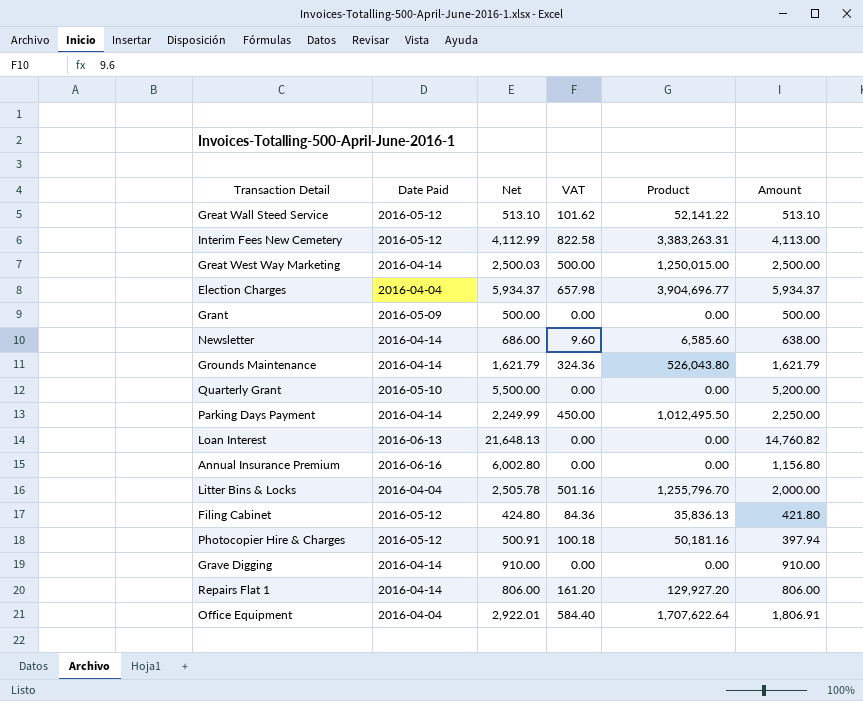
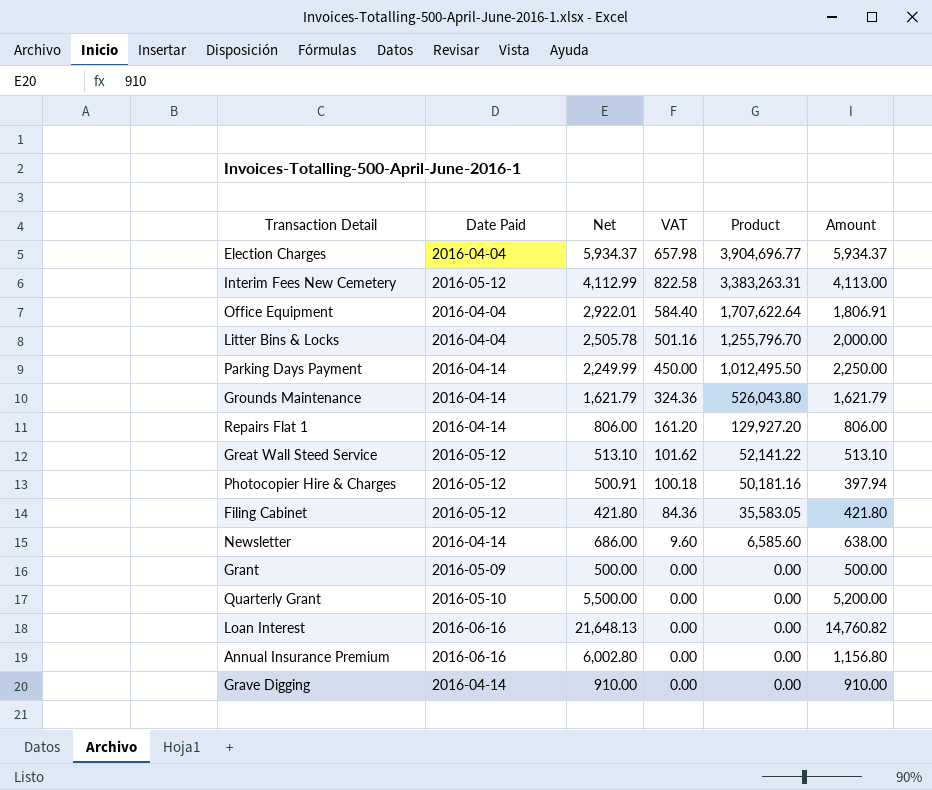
row order: none -> Product descending
row Great West Way Marketing: 2016-04-14 | 2,500.03 | 500.00 | 1,250,015.00 | 2,500.00 -> none
Filing Cabinet | Net: 424.80 -> 421.80
Filing Cabinet | Product: 35,836.13 -> 35,583.05
Loan Interest | Date Paid: 2016-06-13 -> 2016-06-16

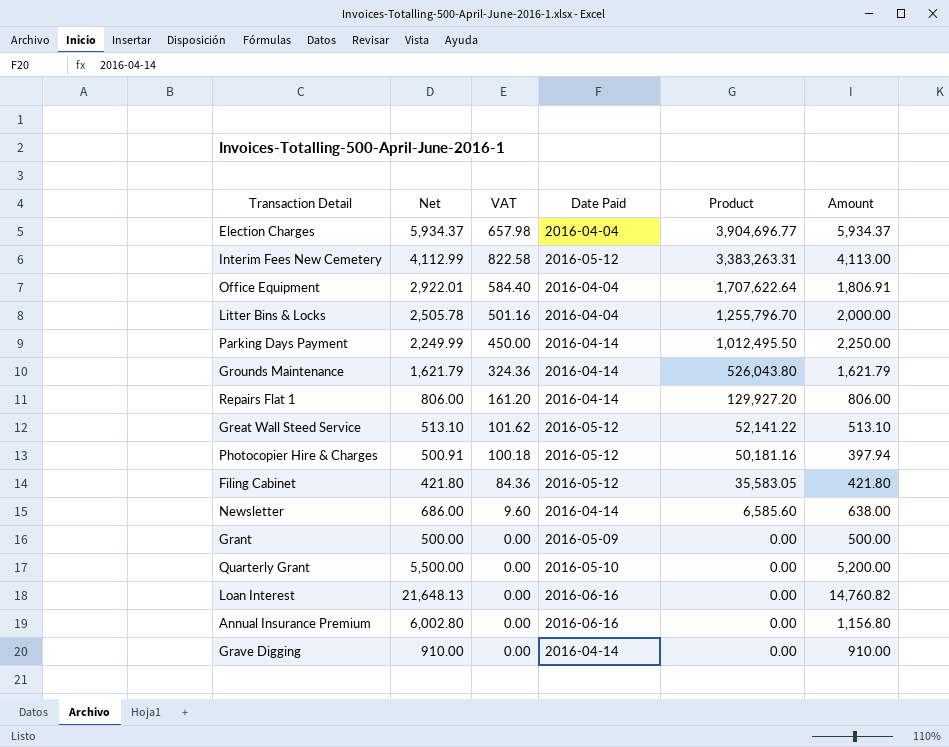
column Date Paid | position: 2 -> 4

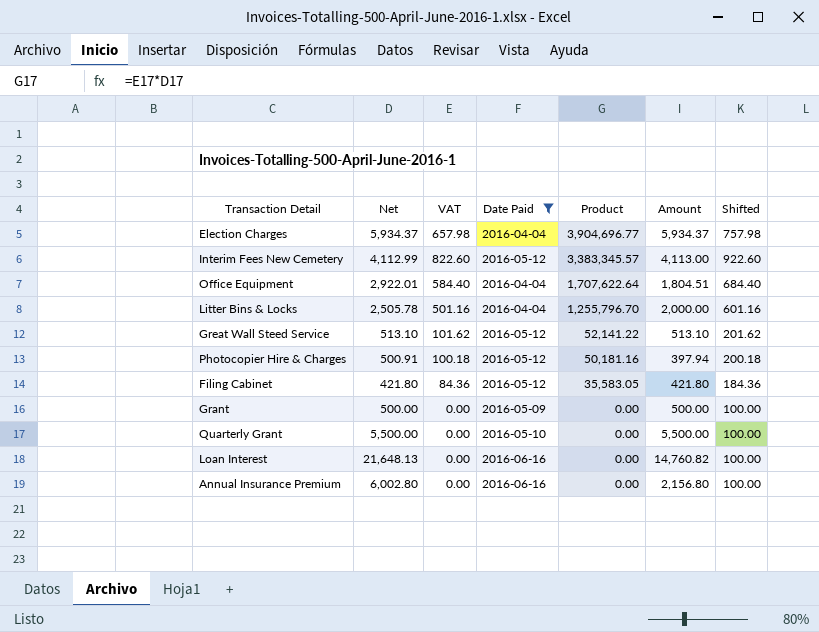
filter: none -> Date Paid != 2016-04-14
column Shifted | formula: none -> [VAT] + 100
Interim Fees New Cemetery | VAT: 822.58 -> 822.60
Interim Fees New Cemetery | Product: 3,383,263.31 -> 3,383,345.57
Office Equipment | Amount: 1,806.91 -> 1,804.51
Quarterly Grant | Amount: 5,200.00 -> 5,500.00
Annual Insurance Premium | Amount: 1,156.80 -> 2,156.80

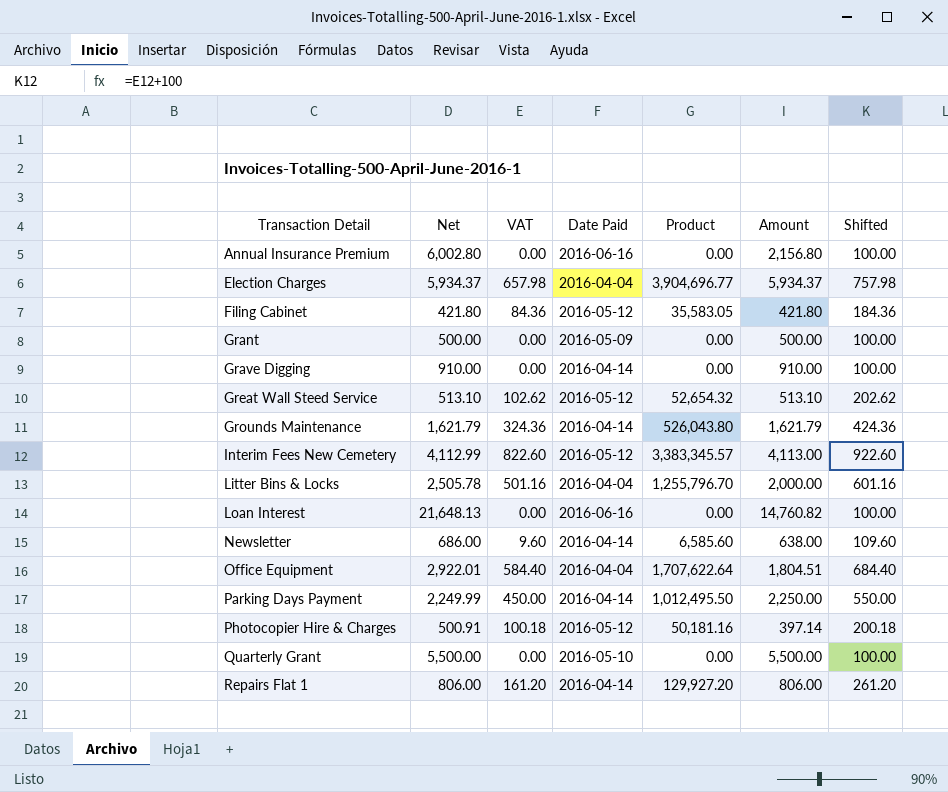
filter: Date Paid != 2016-04-14 -> none
row order: Product descending -> Transaction Detail ascending
Great Wall Steed Service | VAT: 101.62 -> 102.62
Great Wall Steed Service | Product: 52,141.22 -> 52,654.32
Great Wall Steed Service | Shifted: 201.62 -> 202.62
Photocopier Hire & Charges | Amount: 397.94 -> 397.14

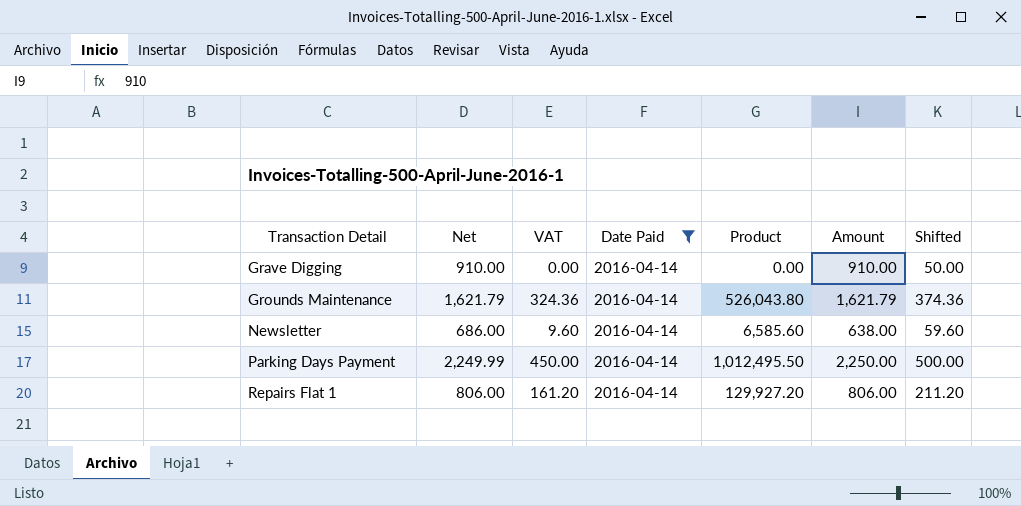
filter: none -> Date Paid = 2016-04-14
column Shifted | formula: [VAT] + 100 -> [VAT] + 50

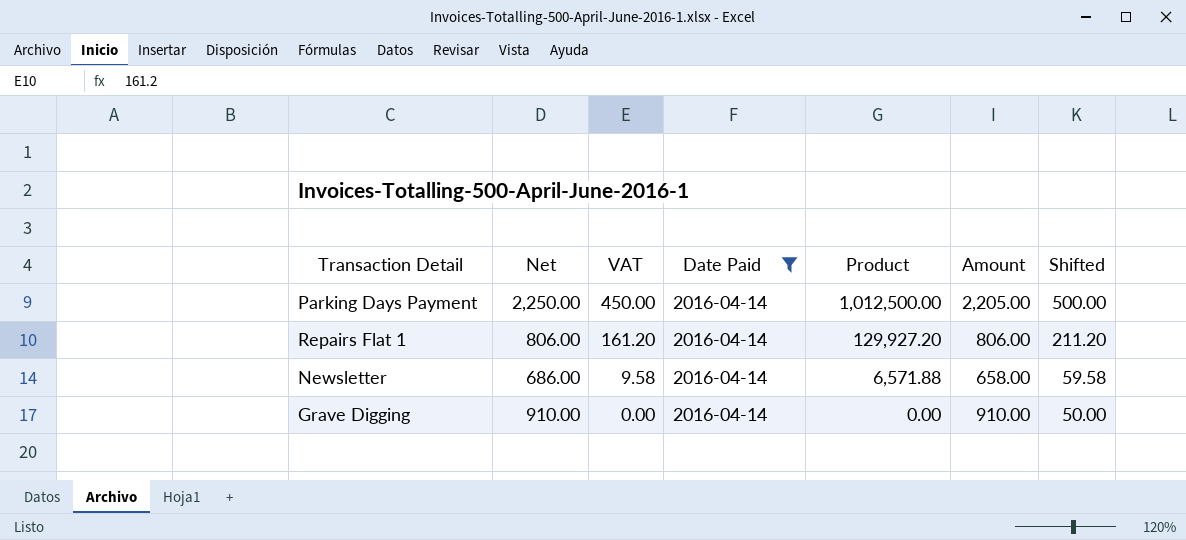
row order: Transaction Detail ascending -> VAT descending
row Grounds Maintenance: 1,621.79 | 324.36 | 2016-04-14 | 526,043.80 | 1,621.79 | 374.36 -> none
Parking Days Payment | Net: 2,249.99 -> 2,250.00
Parking Days Payment | Product: 1,012,495.50 -> 1,012,500.00
Parking Days Payment | Amount: 2,250.00 -> 2,205.00
Newsletter | VAT: 9.60 -> 9.58
Newsletter | Product: 6,585.60 -> 6,571.88
Newsletter | Amount: 638.00 -> 658.00
Newsletter | Shifted: 59.60 -> 59.58

